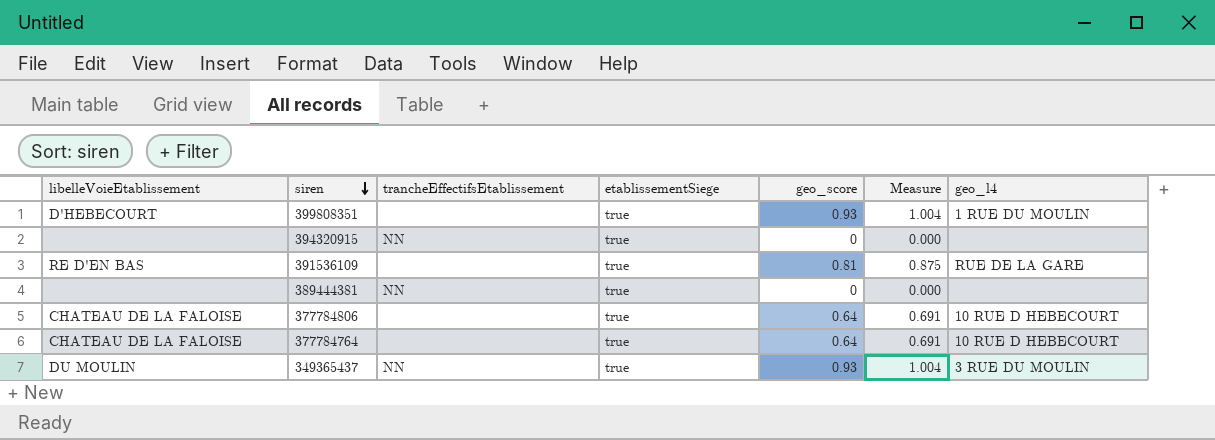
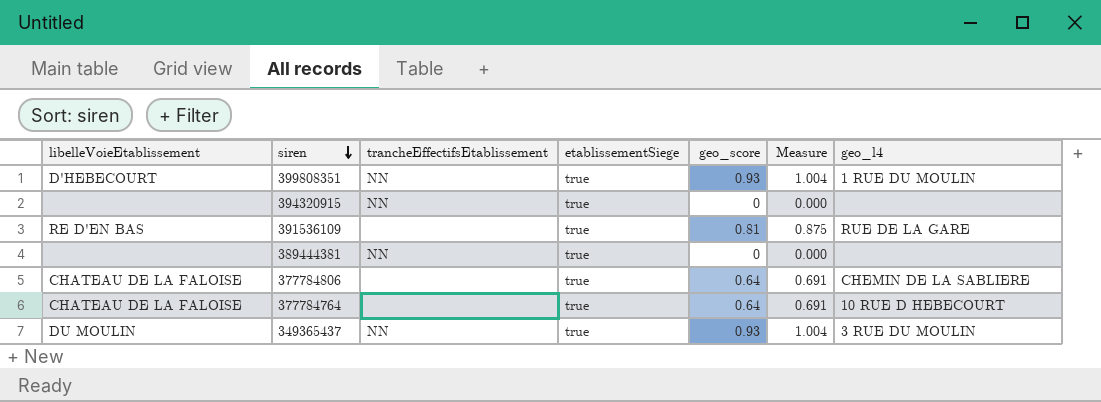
399808351 | trancheEffectifsEtablissement: none -> NN
377784806 | geo_l4: 10 RUE D HEBECOURT -> CHEMIN DE LA SABLIERE

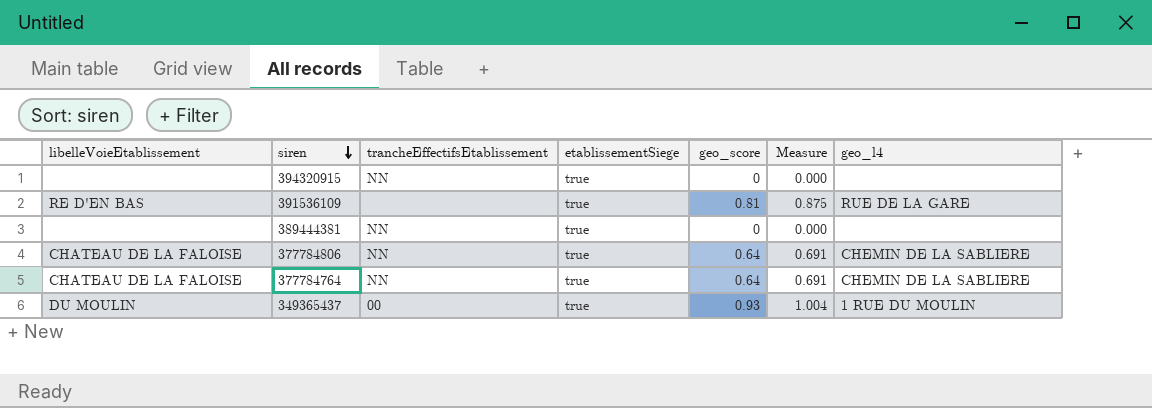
row 399808351: D'HEBECOURT | NN | true | 0.93 | 1.004 | 1 RUE DU MOULIN -> none
377784806 | trancheEffectifsEtablissement: none -> NN
377784764 | trancheEffectifsEtablissement: none -> NN
377784764 | geo_l4: 10 RUE D HEBECOURT -> CHEMIN DE LA SABLIERE
349365437 | trancheEffectifsEtablissement: NN -> 00
349365437 | geo_l4: 3 RUE DU MOULIN -> 1 RUE DU MOULIN

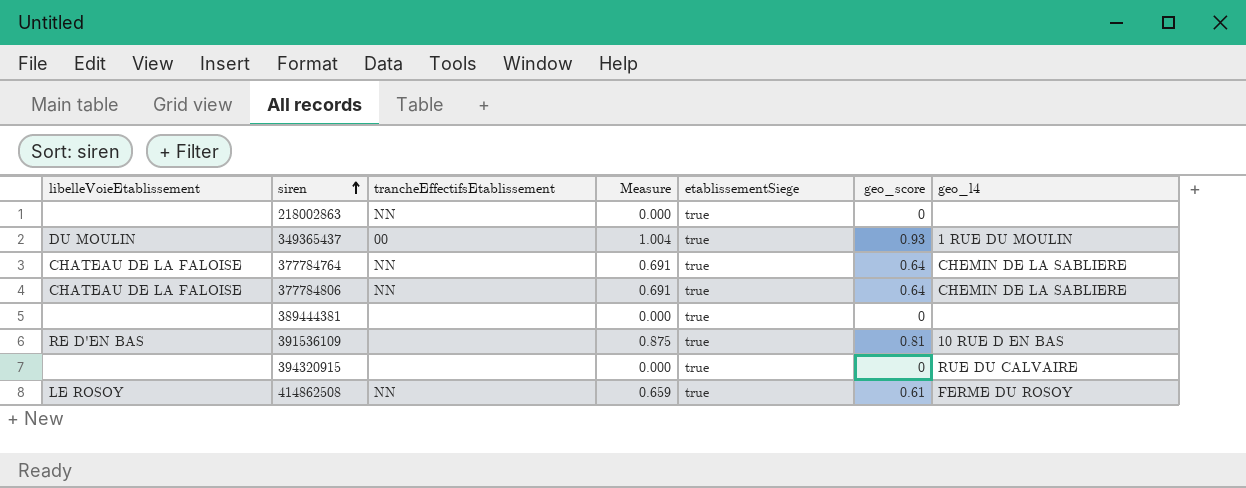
row order: siren descending -> siren ascending
column Measure | position: 6 -> 4
row 218002863: none -> none | NN | 0.000 | true | 0 | none
389444381 | trancheEffectifsEtablissement: NN -> none
391536109 | geo_l4: RUE DE LA GARE -> 10 RUE D EN BAS
394320915 | trancheEffectifsEtablissement: NN -> none
394320915 | geo_l4: none -> RUE DU CALVAIRE
row 414862508: none -> LE ROSOY | NN | 0.659 | true | 0.61 | FERME DU ROSOY

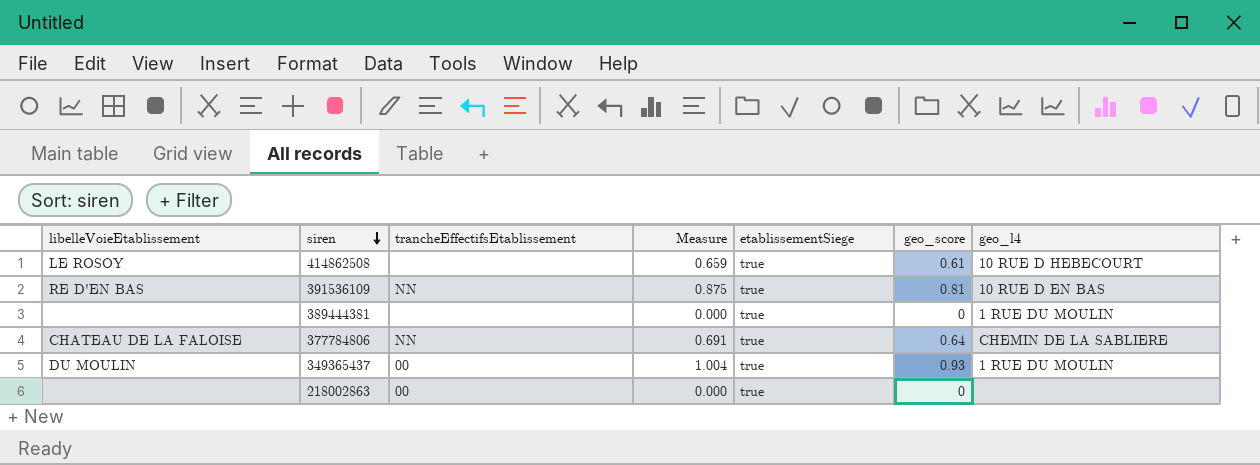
row order: siren ascending -> siren descending
row 377784764: CHATEAU DE LA FALOISE | NN | 0.691 | true | 0.64 | CHEMIN DE LA SABLIERE -> none
row 394320915: none | none | 0.000 | true | 0 | RUE DU CALVAIRE -> none
414862508 | trancheEffectifsEtablissement: NN -> none
414862508 | geo_l4: FERME DU ROSOY -> 10 RUE D HEBECOURT
391536109 | trancheEffectifsEtablissement: none -> NN
389444381 | geo_l4: none -> 1 RUE DU MOULIN
218002863 | trancheEffectifsEtablissement: NN -> 00

